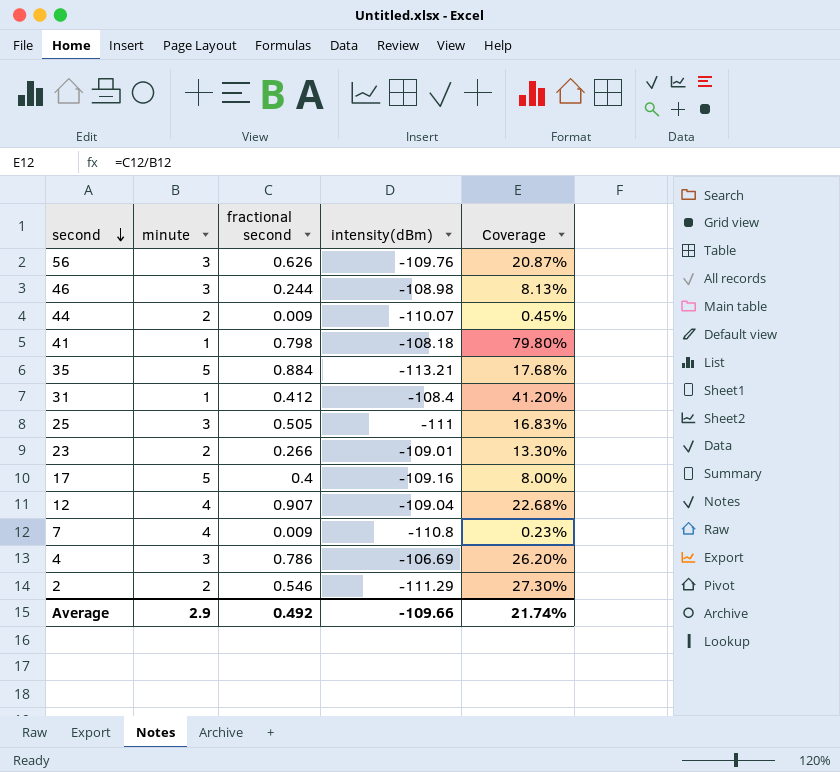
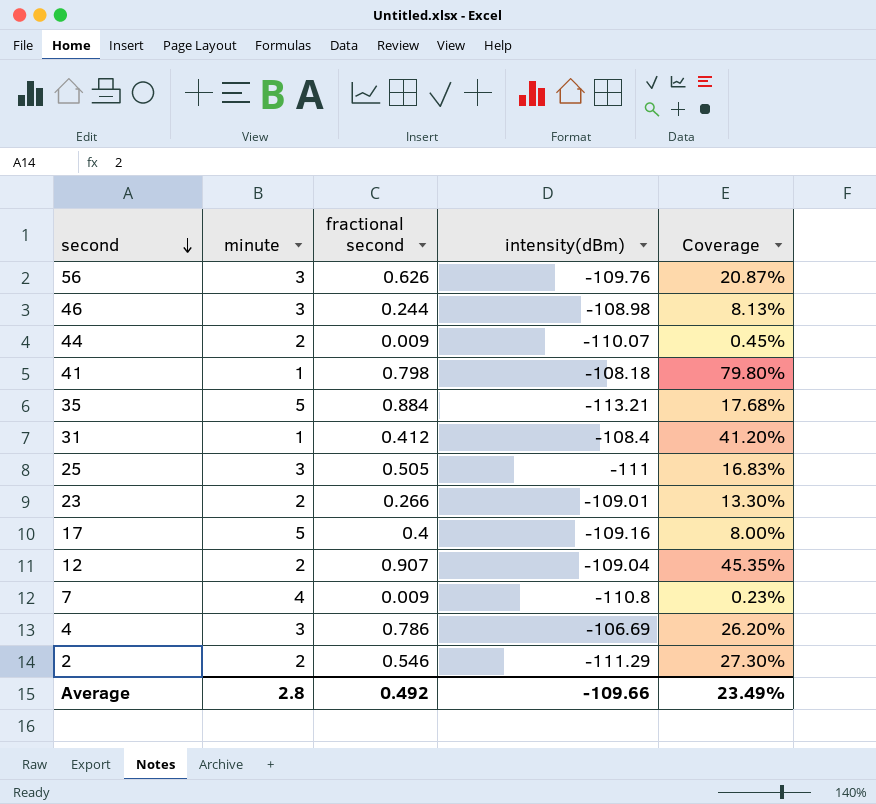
12 | minute: 4 -> 2
12 | Coverage: 22.68% -> 45.35%
Average | minute: 2.9 -> 2.8
Average | Coverage: 21.74% -> 23.49%

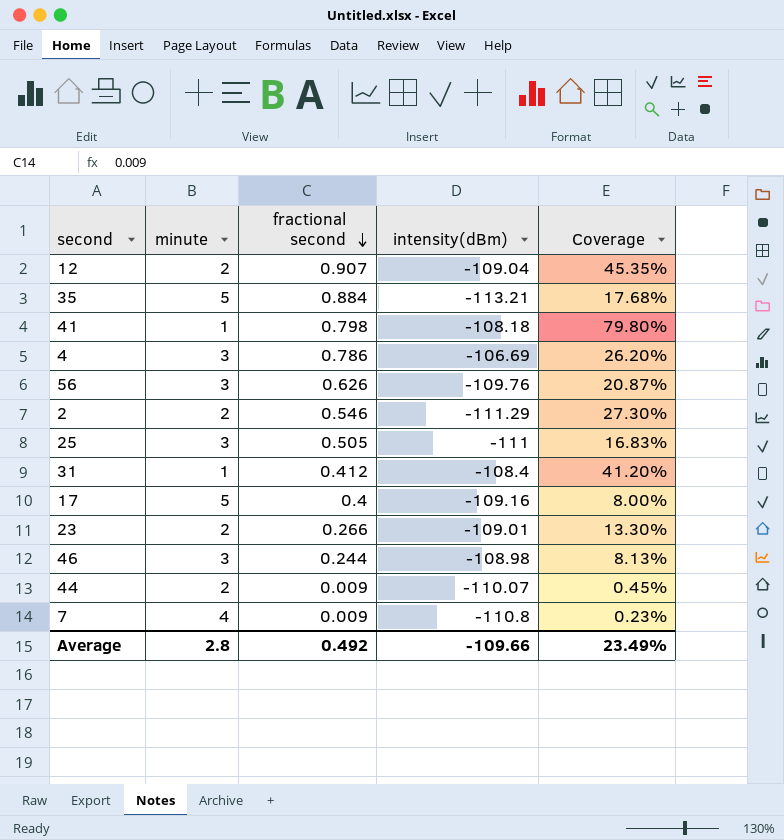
row order: second descending -> fractional second descending

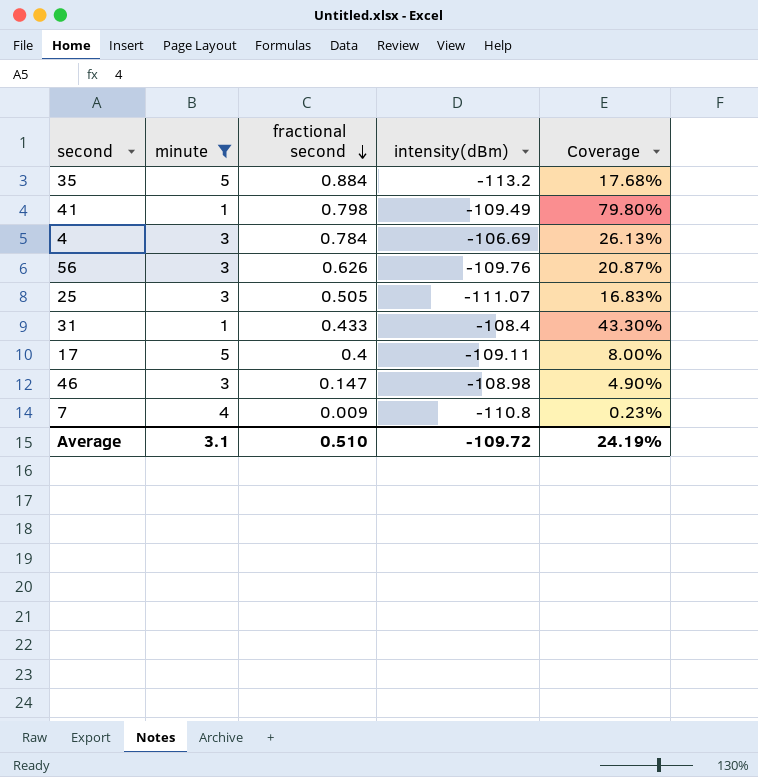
filter: none -> minute != 2
35 | intensity(dBm): -113.21 -> -113.2
41 | intensity(dBm): -108.18 -> -109.49
4 | fractional second: 0.786 -> 0.784
4 | Coverage: 26.20% -> 26.13%
25 | intensity(dBm): -111 -> -111.07
31 | fractional second: 0.412 -> 0.433
31 | Coverage: 41.20% -> 43.30%
17 | intensity(dBm): -109.16 -> -109.11
46 | fractional second: 0.244 -> 0.147
46 | Coverage: 8.13% -> 4.90%
Average | minute: 2.8 -> 3.1
Average | fractional second: 0.492 -> 0.510
Average | intensity(dBm): -109.66 -> -109.72
Average | Coverage: 23.49% -> 24.19%

